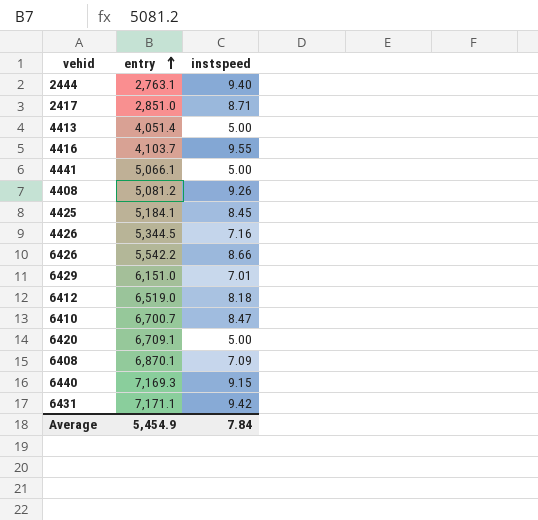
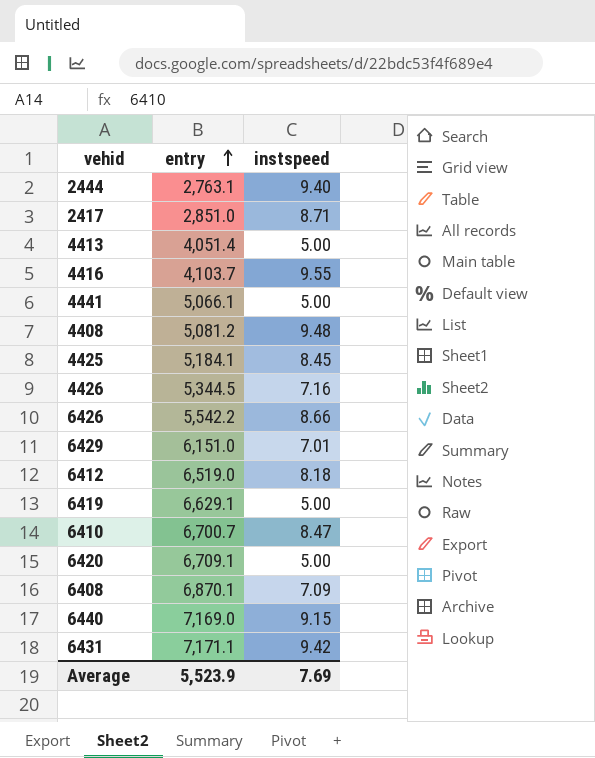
4408 | instspeed: 9.26 -> 9.48
row 6419: none -> 6,629.1 | 5.00
6440 | entry: 7,169.3 -> 7,169.0
Average | entry: 5,454.9 -> 5,523.9
Average | instspeed: 7.84 -> 7.69

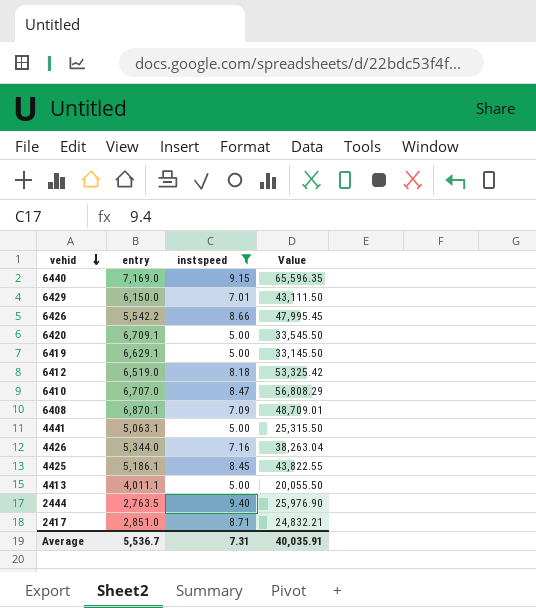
filter: none -> instspeed <= 9.40
row order: entry ascending -> vehid descending
column Value | formula: none -> [entry] * [instspeed]
6429 | entry: 6,151.0 -> 6,150.0
6410 | entry: 6,700.7 -> 6,707.0
4441 | entry: 5,066.1 -> 5,063.1
4426 | entry: 5,344.5 -> 5,344.0
4425 | entry: 5,184.1 -> 5,186.1
4413 | entry: 4,051.4 -> 4,011.1
2444 | entry: 2,763.1 -> 2,763.5
Average | entry: 5,523.9 -> 5,536.7
Average | instspeed: 7.69 -> 7.31

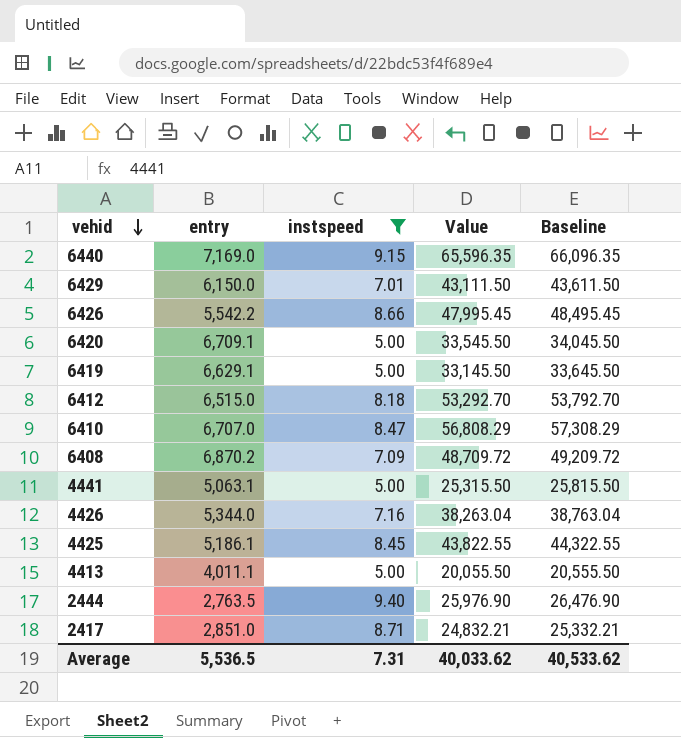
column Baseline | formula: none -> [Value] + 500
6412 | entry: 6,519.0 -> 6,515.0
6412 | Value: 53,325.42 -> 53,292.70
6408 | entry: 6,870.1 -> 6,870.2
6408 | Value: 48,709.01 -> 48,709.72
Average | entry: 5,536.7 -> 5,536.5
Average | Value: 40,035.91 -> 40,033.62

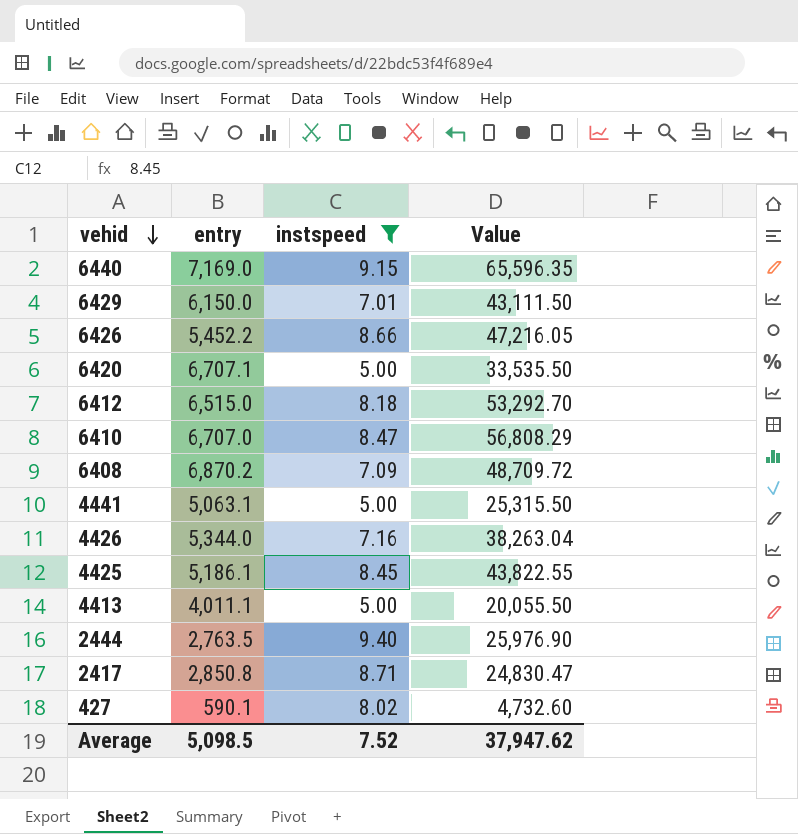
column Baseline | formula: [Value] + 500 -> none
row 6419: 6,629.1 | 5.00 | 33,145.50 | 33,645.50 -> none
6426 | entry: 5,542.2 -> 5,452.2
6426 | Value: 47,995.45 -> 47,216.05
6420 | entry: 6,709.1 -> 6,707.1
6420 | Value: 33,545.50 -> 33,535.50
2417 | entry: 2,851.0 -> 2,850.8
2417 | Value: 24,832.21 -> 24,830.47
row 427: none -> 590.1 | 8.02 | 4,732.60
Average | entry: 5,536.5 -> 5,098.5
Average | instspeed: 7.31 -> 7.52
Average | Value: 40,033.62 -> 37,947.62

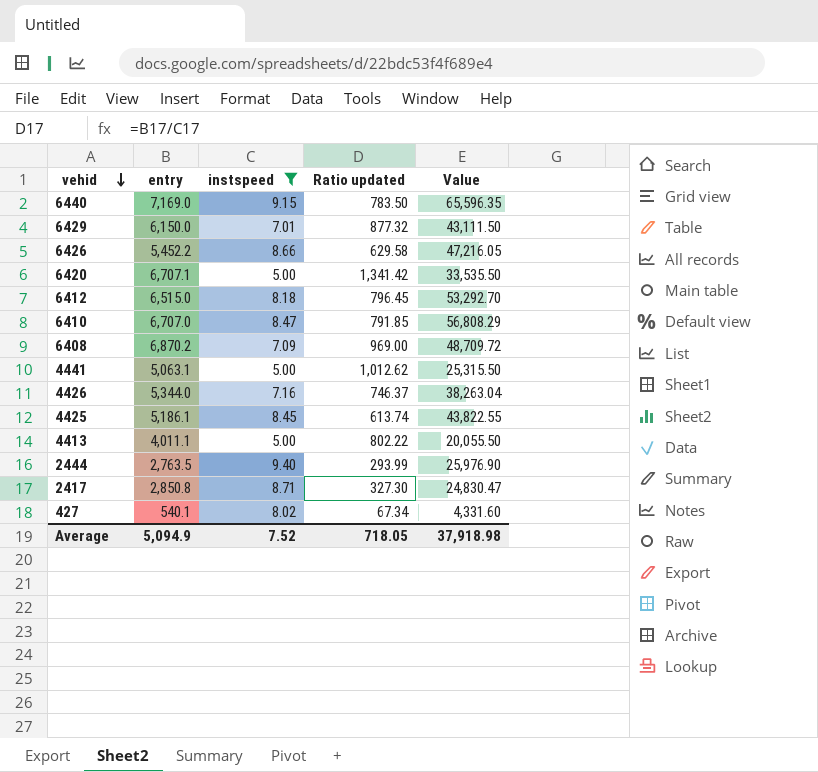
column Ratio updated | formula: none -> [entry] / [instspeed]
427 | entry: 590.1 -> 540.1
427 | Value: 4,732.60 -> 4,331.60
Average | entry: 5,098.5 -> 5,094.9
Average | Value: 37,947.62 -> 37,918.98

